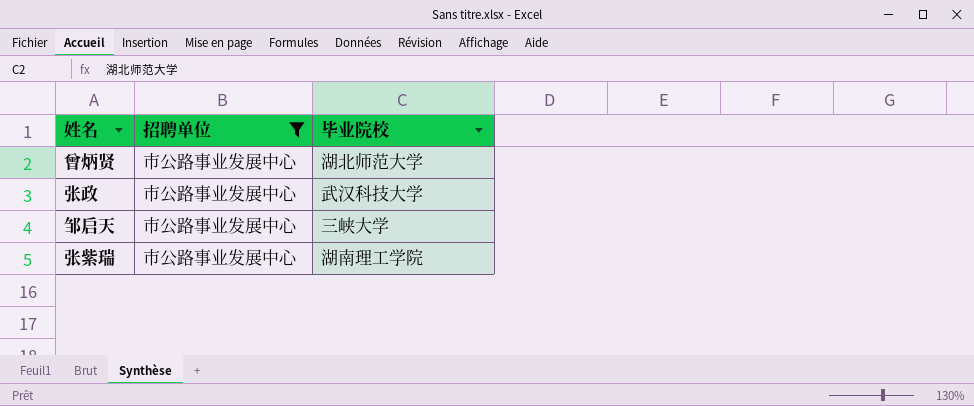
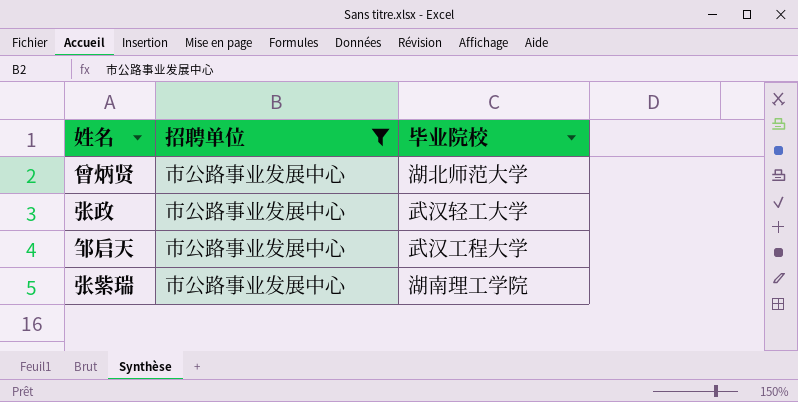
张政 | 毕业院校: 武汉科技大学 -> 武汉轻工大学
邹启天 | 毕业院校: 三峡大学 -> 武汉工程大学

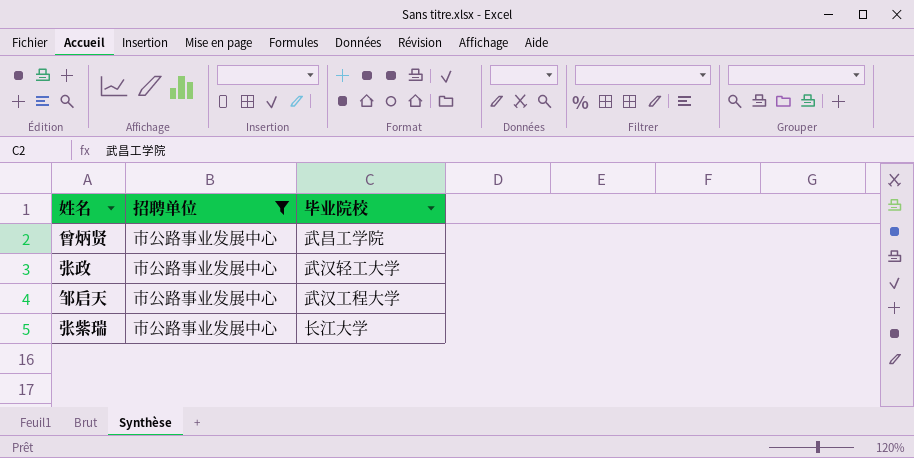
曾炳贤 | 毕业院校: 湖北师范大学 -> 武昌工学院
张紫瑞 | 毕业院校: 湖南理工学院 -> 长江大学

